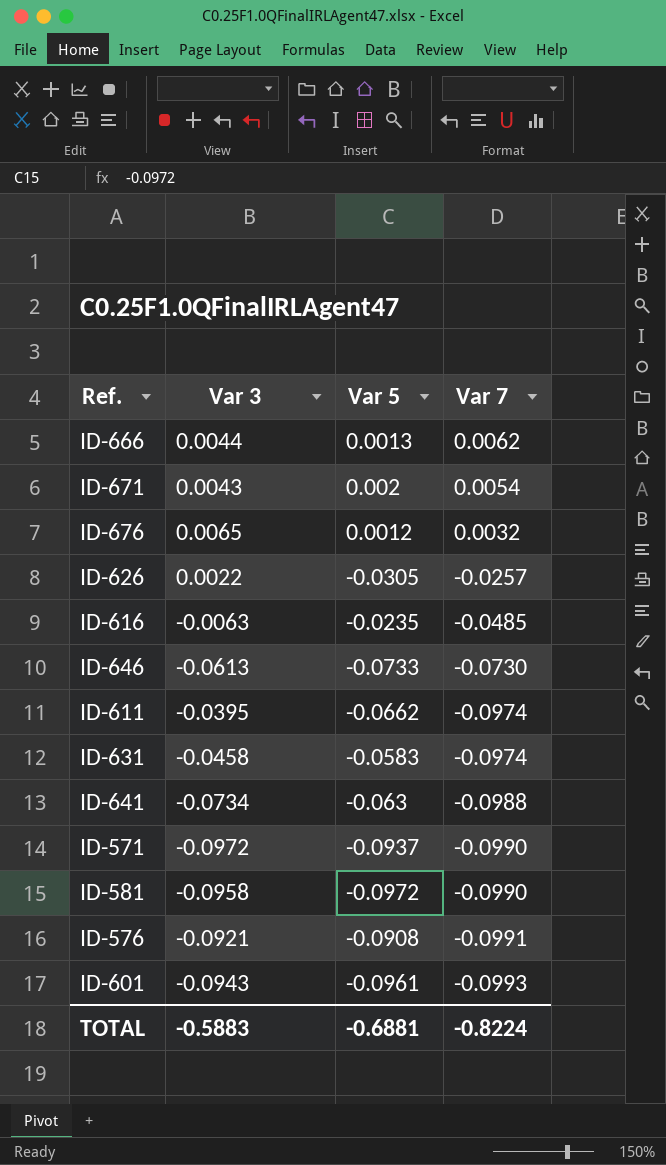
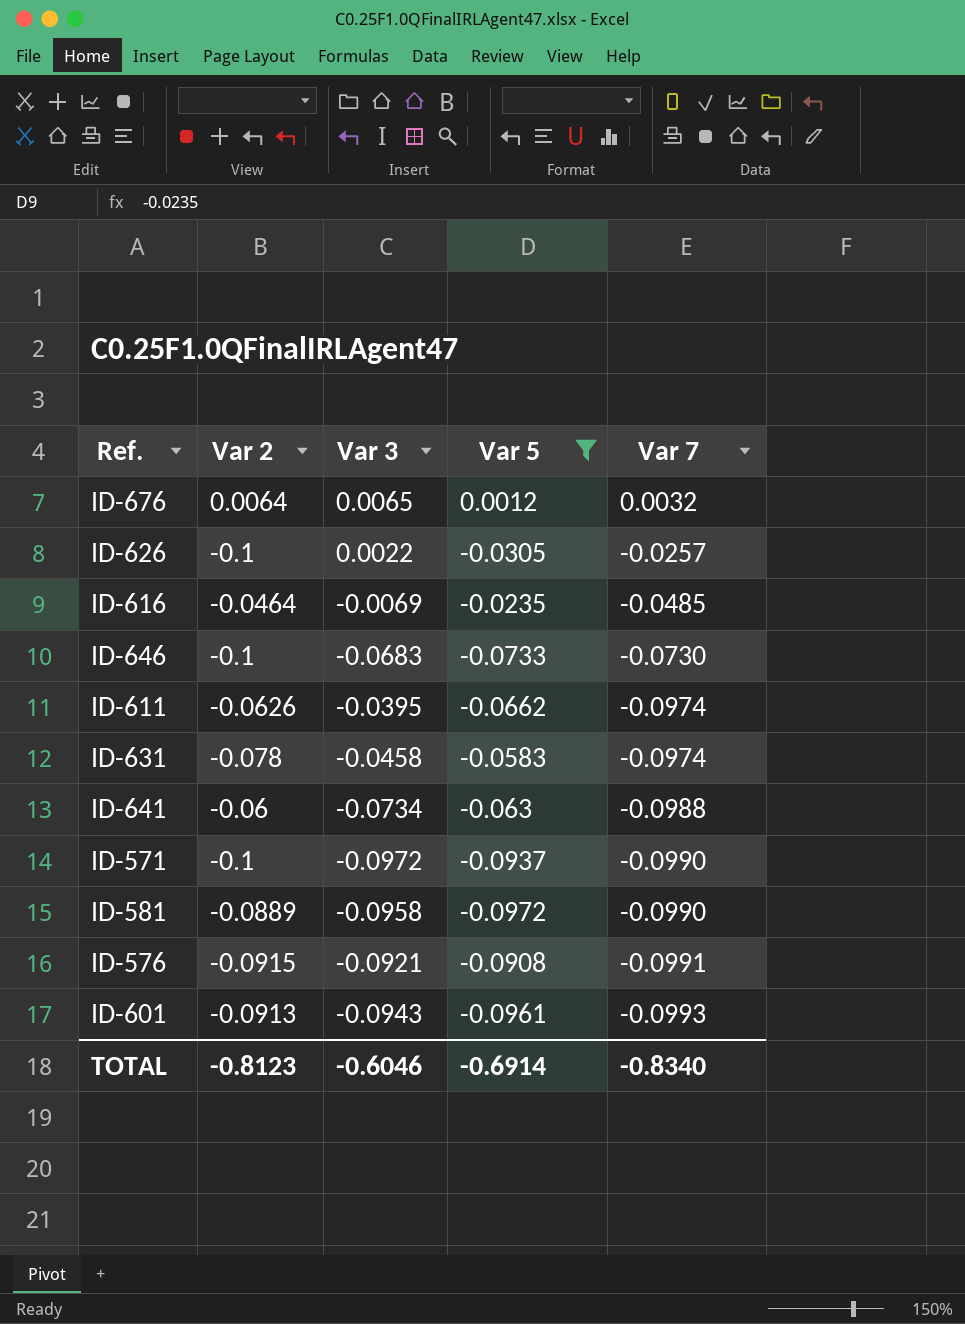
filter: none -> Var 5 <= 0.0012
column Var 2 | position: none -> 2
ID-616 | Var 3: -0.0063 -> -0.0069
ID-646 | Var 3: -0.0613 -> -0.0683
TOTAL | Var 3: -0.5883 -> -0.6046
TOTAL | Var 5: -0.6881 -> -0.6914
TOTAL | Var 7: -0.8224 -> -0.8340

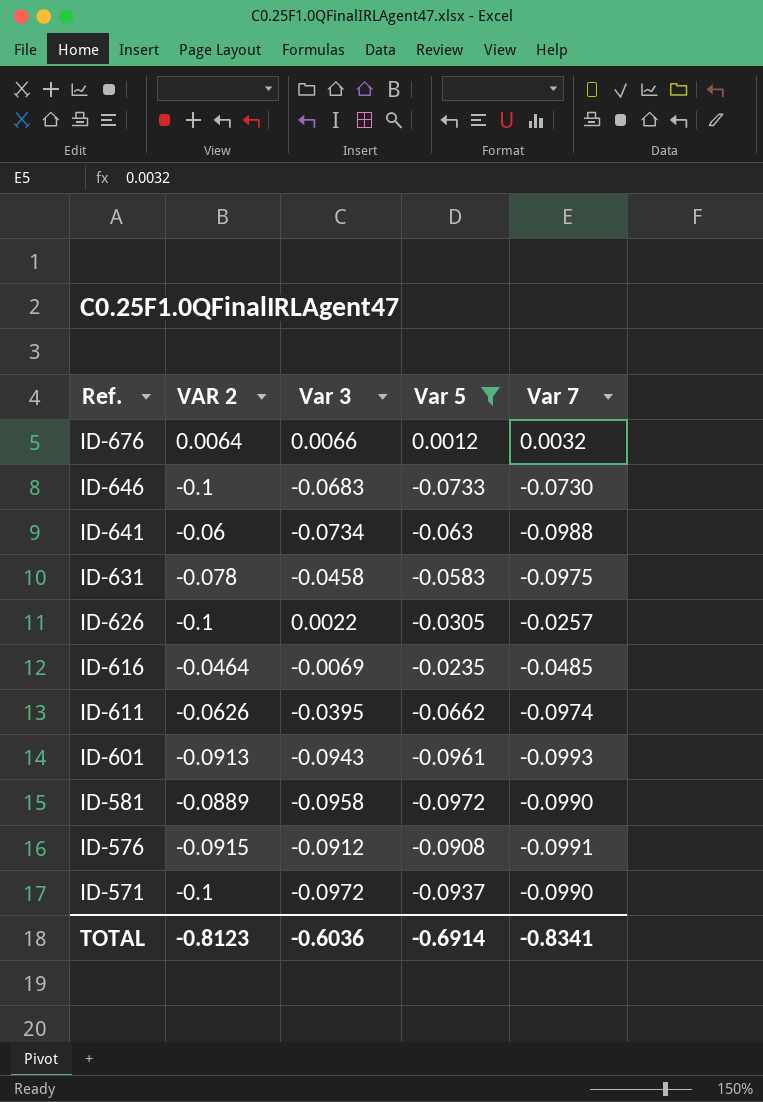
row order: Var 7 descending -> Ref. descending
column name: Var 2 -> VAR 2
ID-676 | Var 3: 0.0065 -> 0.0066
ID-631 | Var 7: -0.0974 -> -0.0975
ID-576 | Var 3: -0.0921 -> -0.0912
TOTAL | Var 3: -0.6046 -> -0.6036
TOTAL | Var 7: -0.8340 -> -0.8341

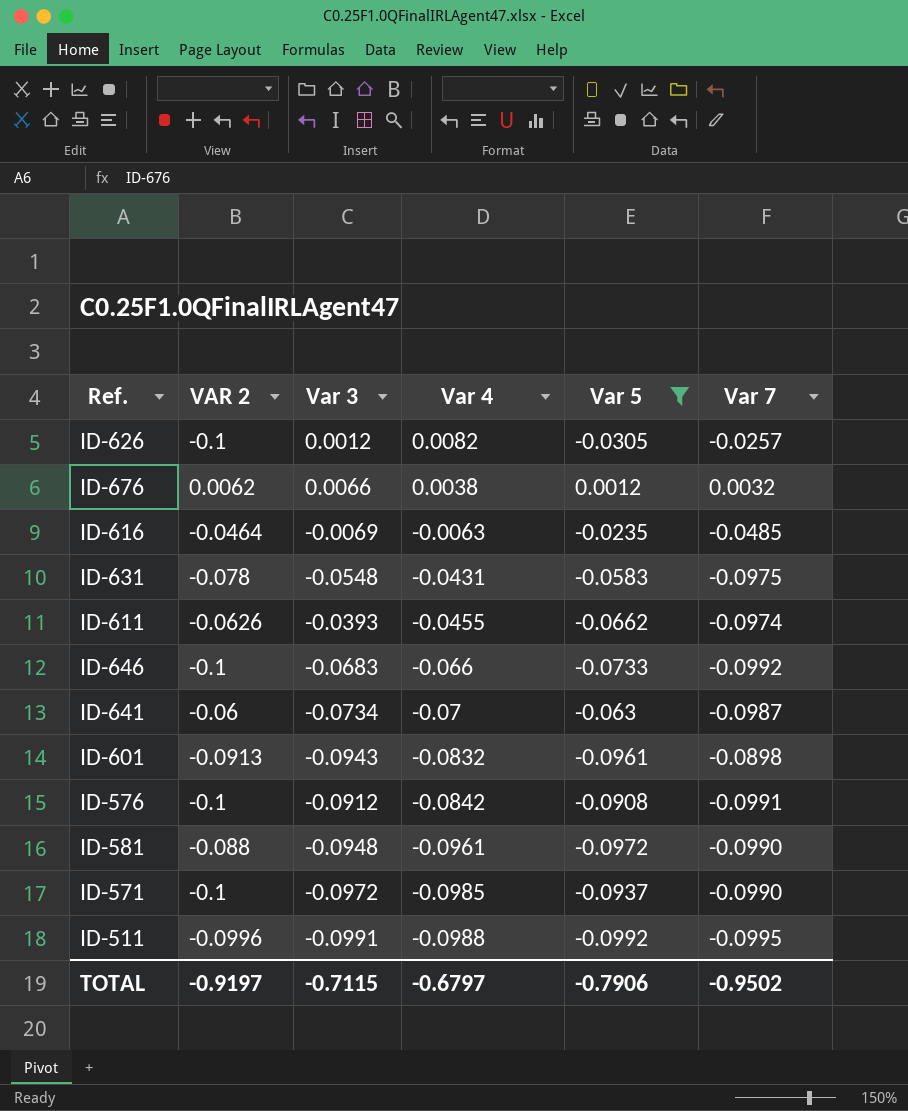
row order: Ref. descending -> Var 4 descending
column Var 4 | position: none -> 4
ID-626 | Var 3: 0.0022 -> 0.0012
ID-676 | VAR 2: 0.0064 -> 0.0062
ID-631 | Var 3: -0.0458 -> -0.0548
ID-611 | Var 3: -0.0395 -> -0.0393
ID-646 | Var 7: -0.0730 -> -0.0992
ID-641 | Var 7: -0.0988 -> -0.0987
ID-601 | Var 7: -0.0993 -> -0.0898
ID-576 | VAR 2: -0.0915 -> -0.1
ID-581 | VAR 2: -0.0889 -> -0.088
ID-581 | Var 3: -0.0958 -> -0.0948
row ID-511: none -> -0.0996 | -0.0991 | -0.0988 | -0.0992 | -0.0995
TOTAL | VAR 2: -0.8123 -> -0.9197
TOTAL | Var 3: -0.6036 -> -0.7115
TOTAL | Var 5: -0.6914 -> -0.7906
TOTAL | Var 7: -0.8341 -> -0.9502

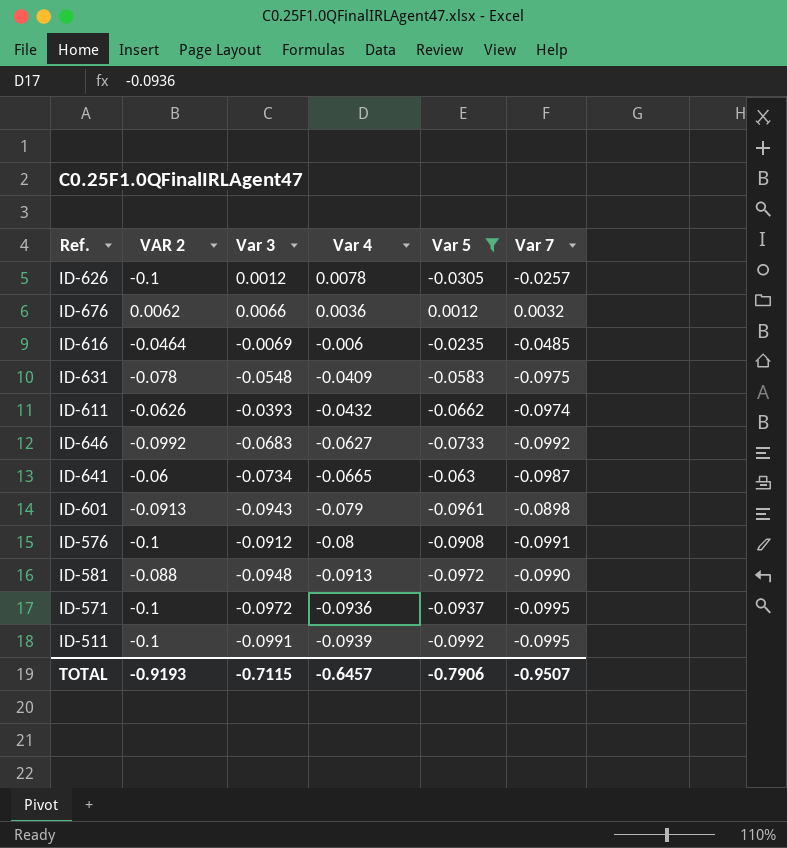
ID-626 | Var 4: 0.0082 -> 0.0078
ID-676 | Var 4: 0.0038 -> 0.0036
ID-616 | Var 4: -0.0063 -> -0.006
ID-631 | Var 4: -0.0431 -> -0.0409
ID-611 | Var 4: -0.0455 -> -0.0432
ID-646 | VAR 2: -0.1 -> -0.0992
ID-646 | Var 4: -0.066 -> -0.0627
ID-641 | Var 4: -0.07 -> -0.0665
ID-601 | Var 4: -0.0832 -> -0.079
ID-576 | Var 4: -0.0842 -> -0.08
ID-581 | Var 4: -0.0961 -> -0.0913
ID-571 | Var 4: -0.0985 -> -0.0936
ID-571 | Var 7: -0.0990 -> -0.0995
ID-511 | VAR 2: -0.0996 -> -0.1
ID-511 | Var 4: -0.0988 -> -0.0939
TOTAL | VAR 2: -0.9197 -> -0.9193
TOTAL | Var 4: -0.6797 -> -0.6457
TOTAL | Var 7: -0.9502 -> -0.9507

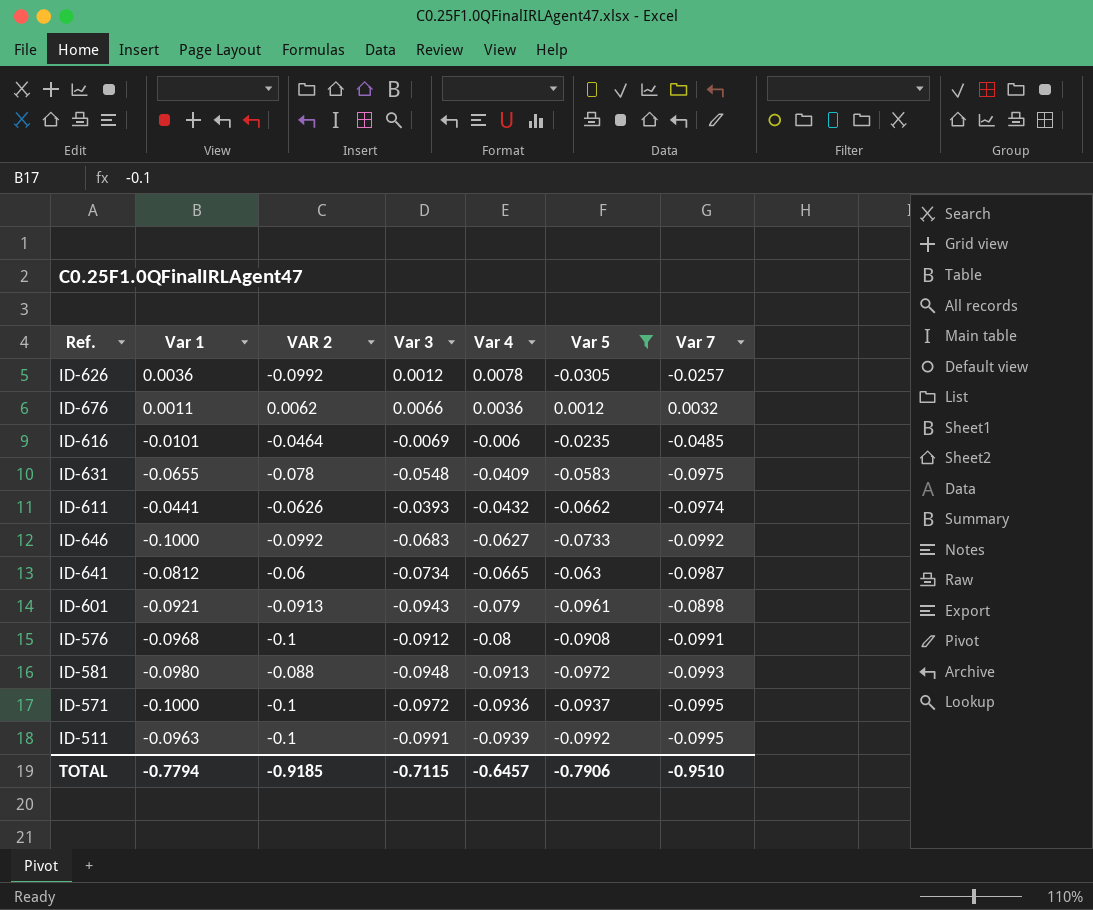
column Var 1 | position: none -> 2
ID-626 | VAR 2: -0.1 -> -0.0992
ID-581 | Var 7: -0.0990 -> -0.0993
TOTAL | VAR 2: -0.9193 -> -0.9185
TOTAL | Var 7: -0.9507 -> -0.9510

